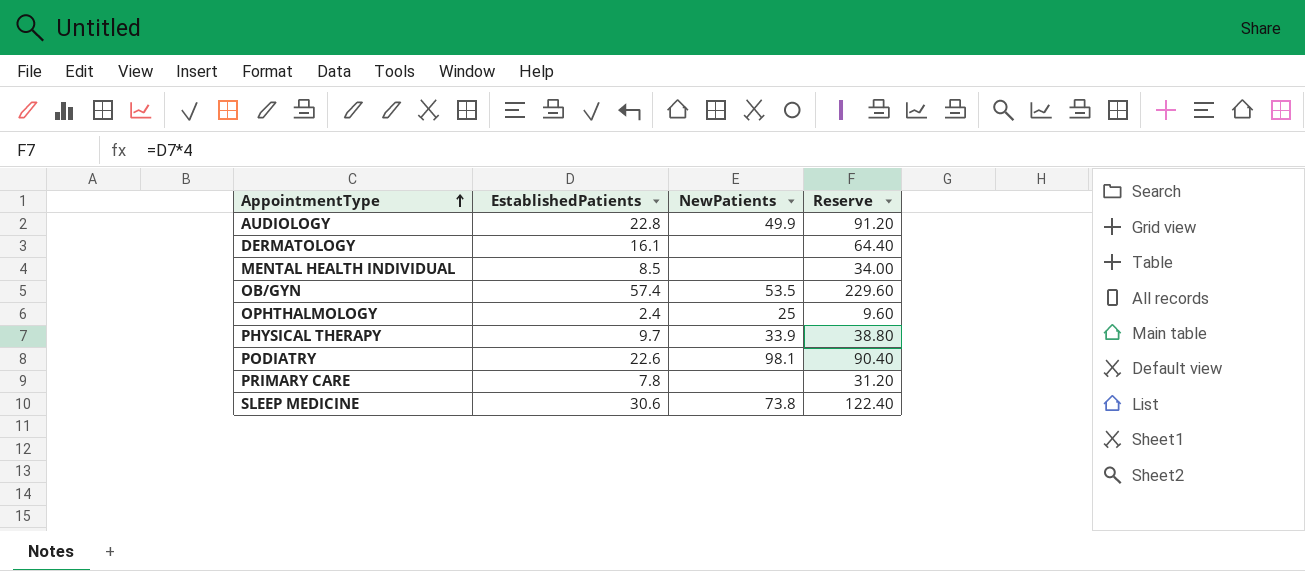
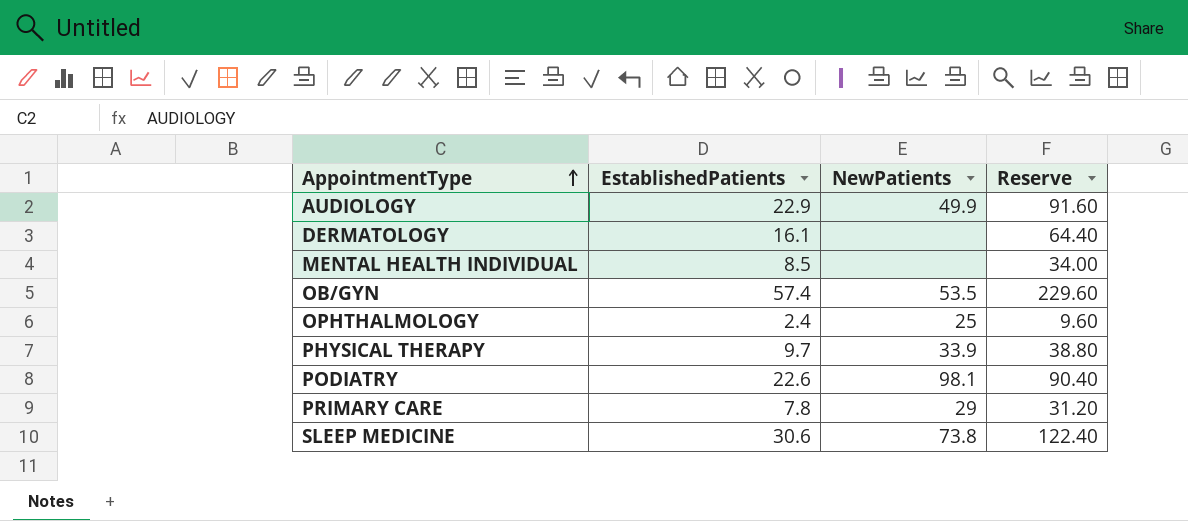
AUDIOLOGY | EstablishedPatients: 22.8 -> 22.9
AUDIOLOGY | Reserve: 91.20 -> 91.60
PRIMARY CARE | NewPatients: none -> 29

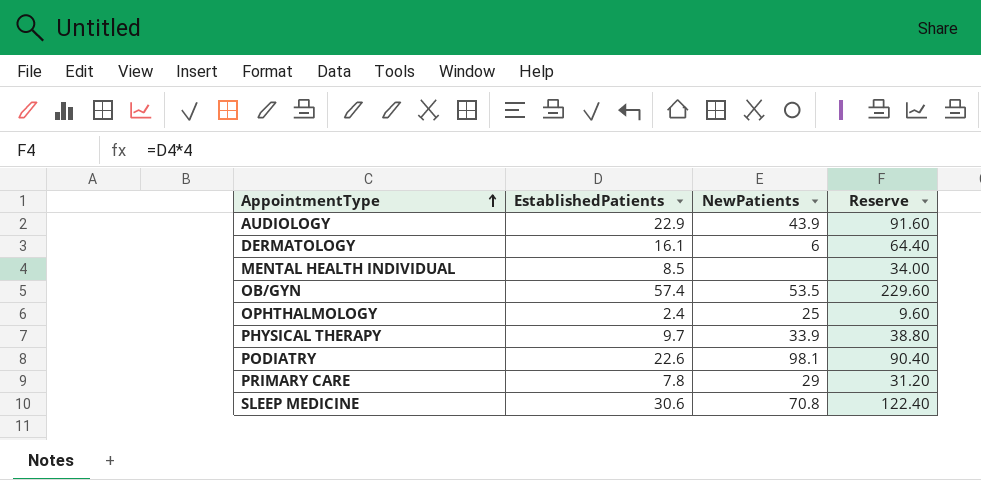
AUDIOLOGY | NewPatients: 49.9 -> 43.9
DERMATOLOGY | NewPatients: none -> 6
SLEEP MEDICINE | NewPatients: 73.8 -> 70.8

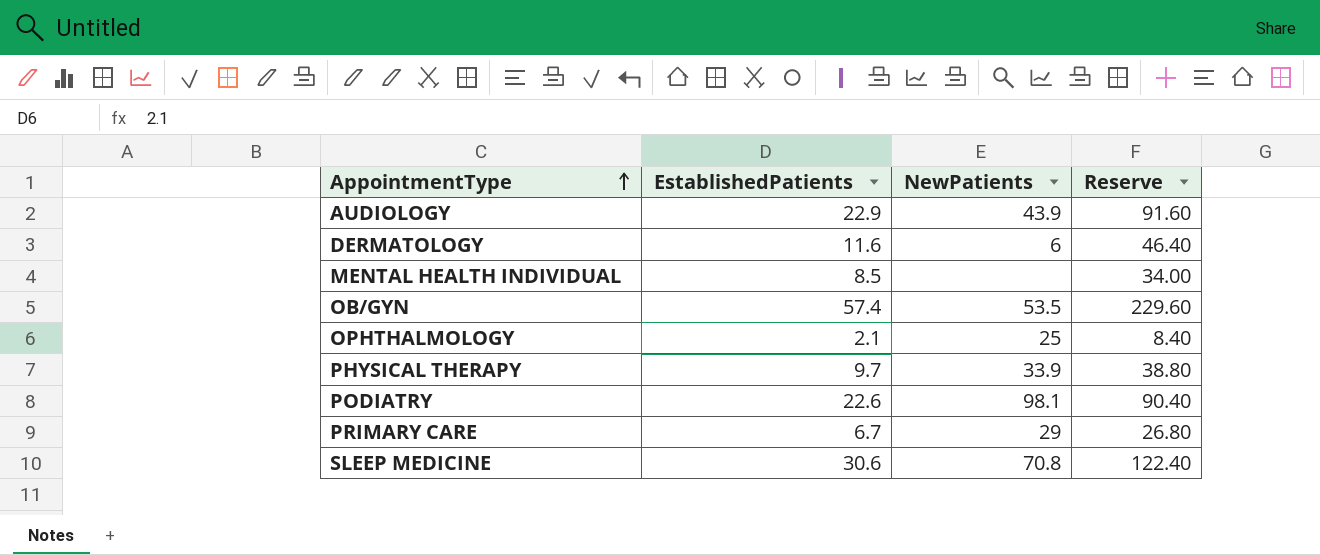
DERMATOLOGY | EstablishedPatients: 16.1 -> 11.6
DERMATOLOGY | Reserve: 64.40 -> 46.40
OPHTHALMOLOGY | EstablishedPatients: 2.4 -> 2.1
OPHTHALMOLOGY | Reserve: 9.60 -> 8.40
PRIMARY CARE | EstablishedPatients: 7.8 -> 6.7
PRIMARY CARE | Reserve: 31.20 -> 26.80

